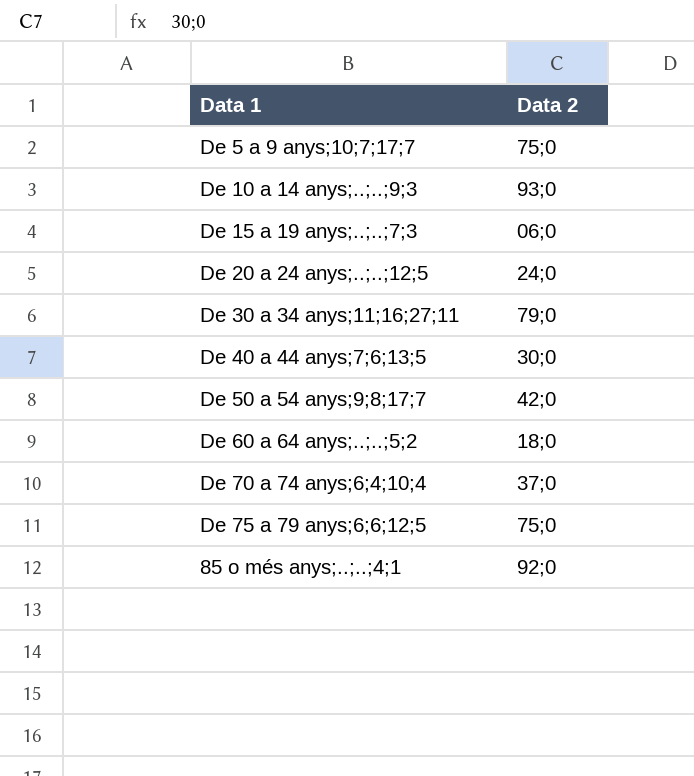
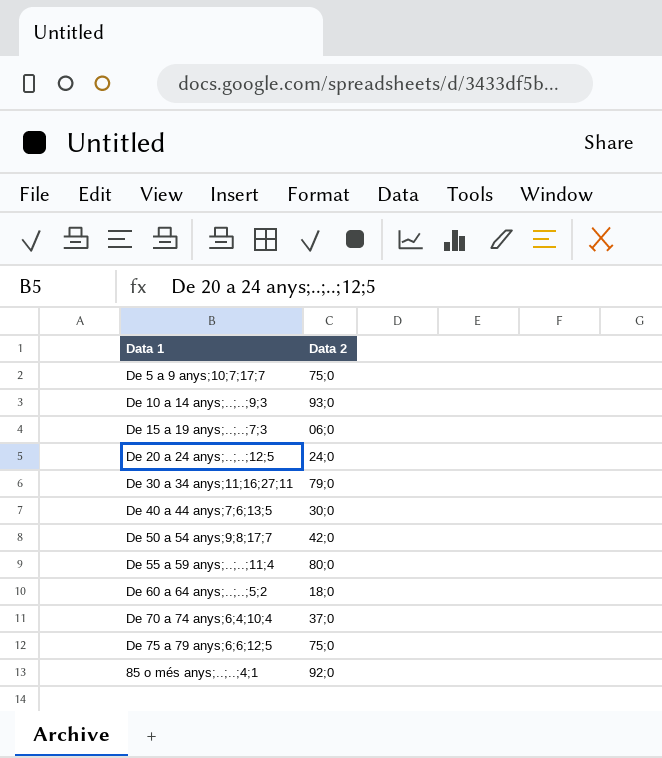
row De 55 a 59 anys;..;..;11;4: none -> 80;0

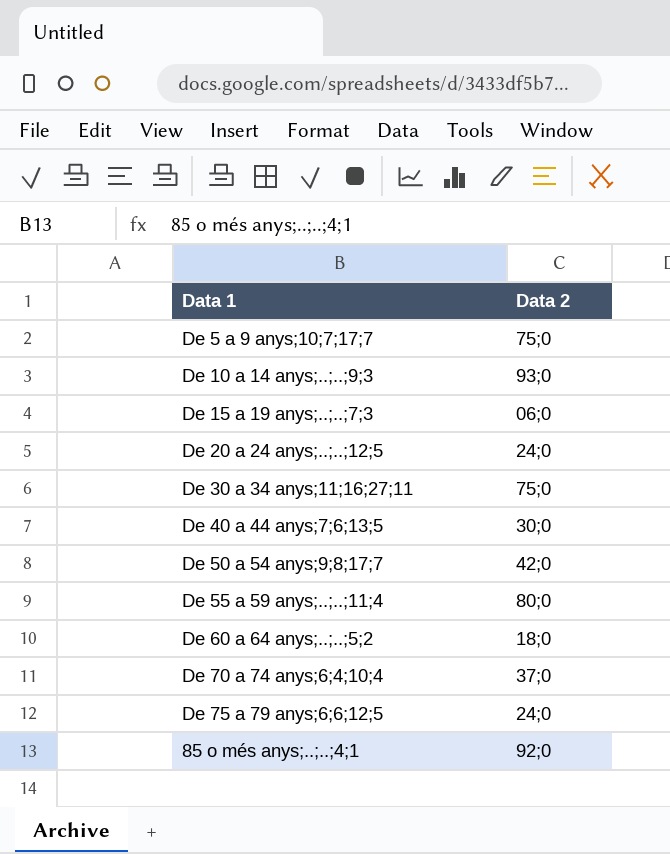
De 30 a 34 anys;11;16;27;11 | Data 2: 79;0 -> 75;0
De 75 a 79 anys;6;6;12;5 | Data 2: 75;0 -> 24;0

